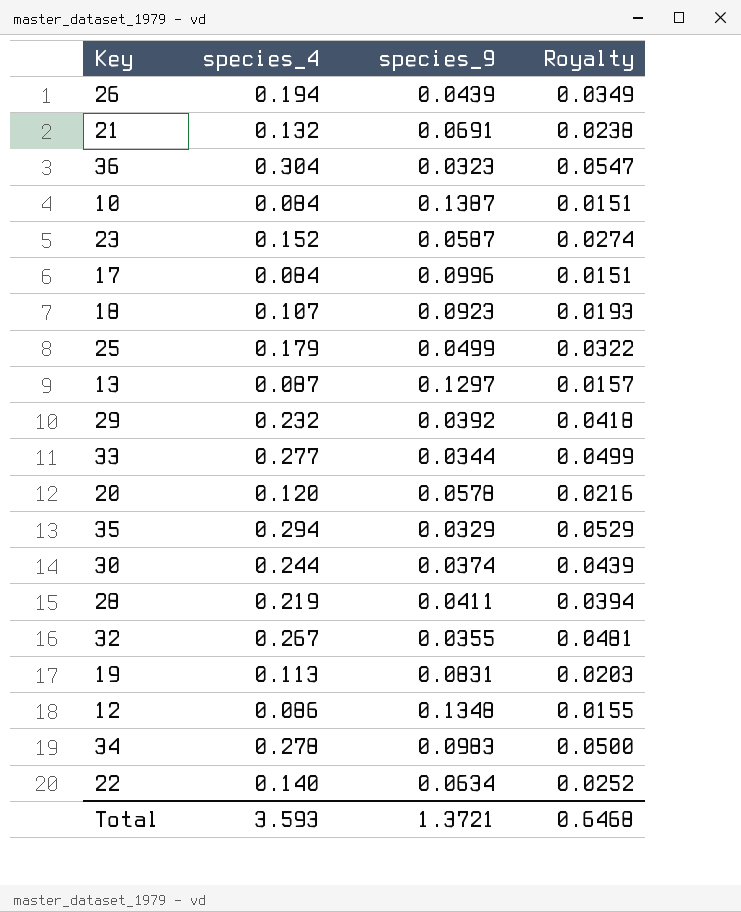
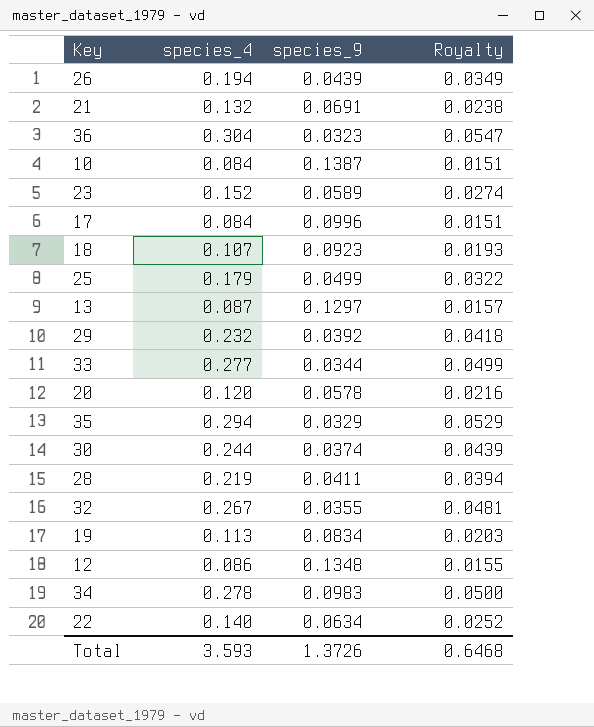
23 | species_9: 0.0587 -> 0.0589
19 | species_9: 0.0831 -> 0.0834
Total | species_9: 1.3721 -> 1.3726

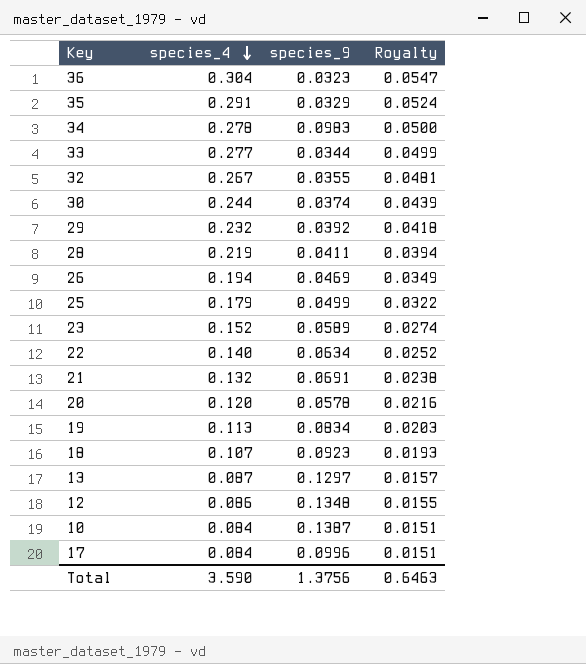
row order: none -> species_4 descending
35 | species_4: 0.294 -> 0.291
35 | Royalty: 0.0529 -> 0.0524
26 | species_9: 0.0439 -> 0.0469
Total | species_4: 3.593 -> 3.590
Total | species_9: 1.3726 -> 1.3756
Total | Royalty: 0.6468 -> 0.6463

